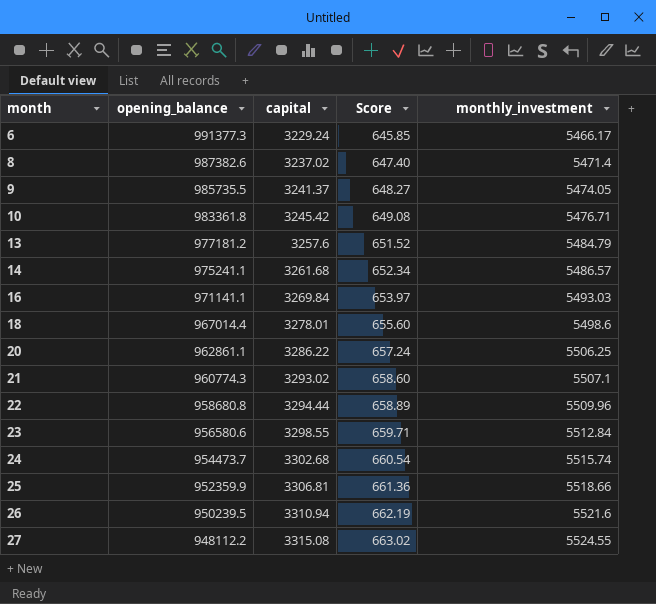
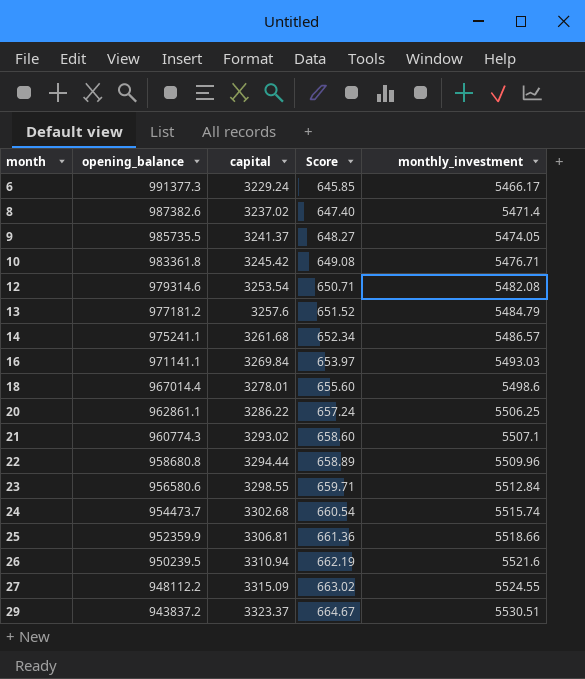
row 12: none -> 979314.6 | 3253.54 | 650.71 | 5482.08
27 | capital: 3315.08 -> 3315.09
row 29: none -> 943837.2 | 3323.37 | 664.67 | 5530.51

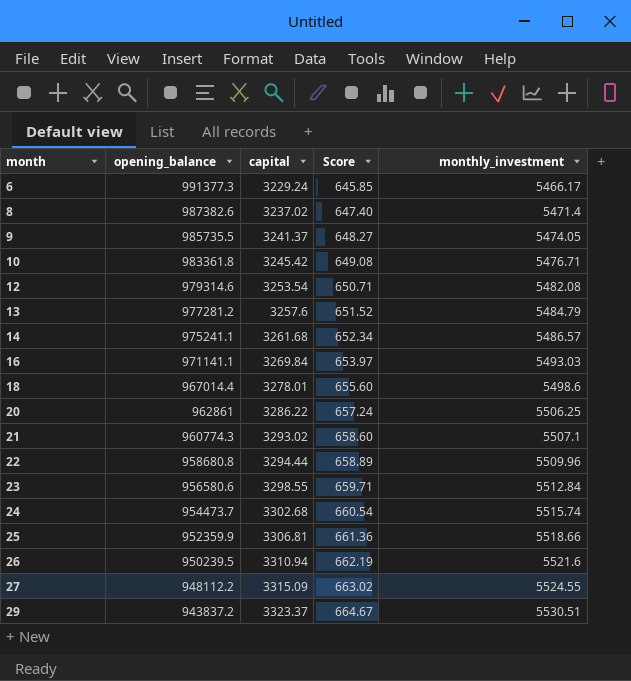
13 | opening_balance: 977181.2 -> 977281.2
20 | opening_balance: 962861.1 -> 962861

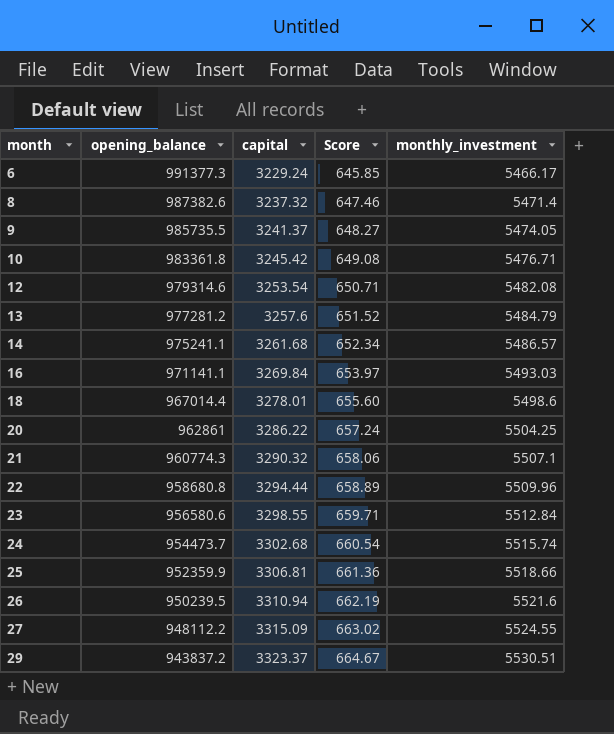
8 | capital: 3237.02 -> 3237.32
8 | Score: 647.40 -> 647.46
20 | monthly_investment: 5506.25 -> 5504.25
21 | capital: 3293.02 -> 3290.32
21 | Score: 658.60 -> 658.06

